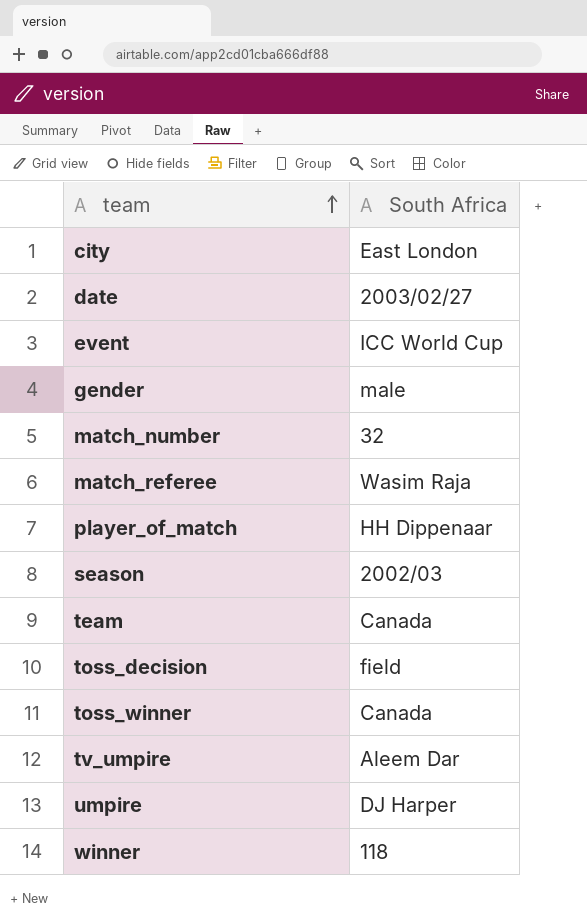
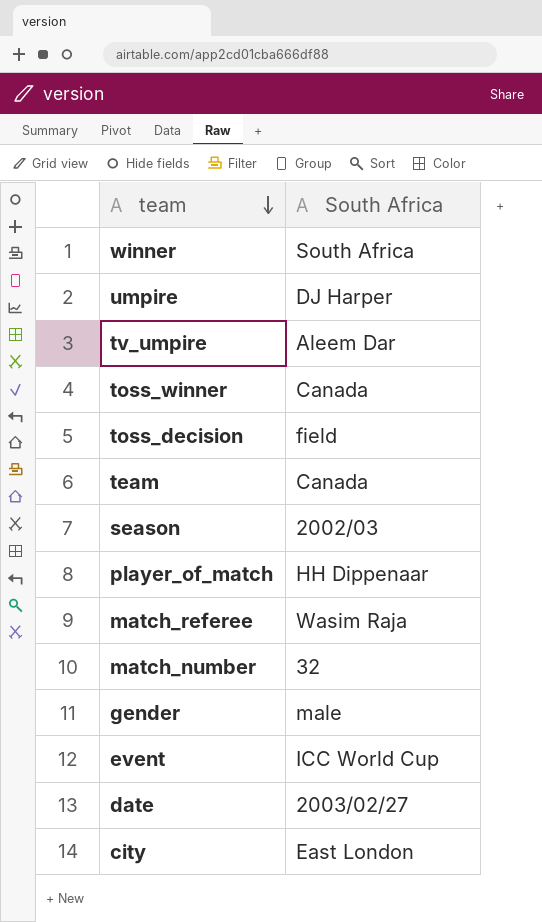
row order: team ascending -> team descending
winner | South Africa: 118 -> South Africa

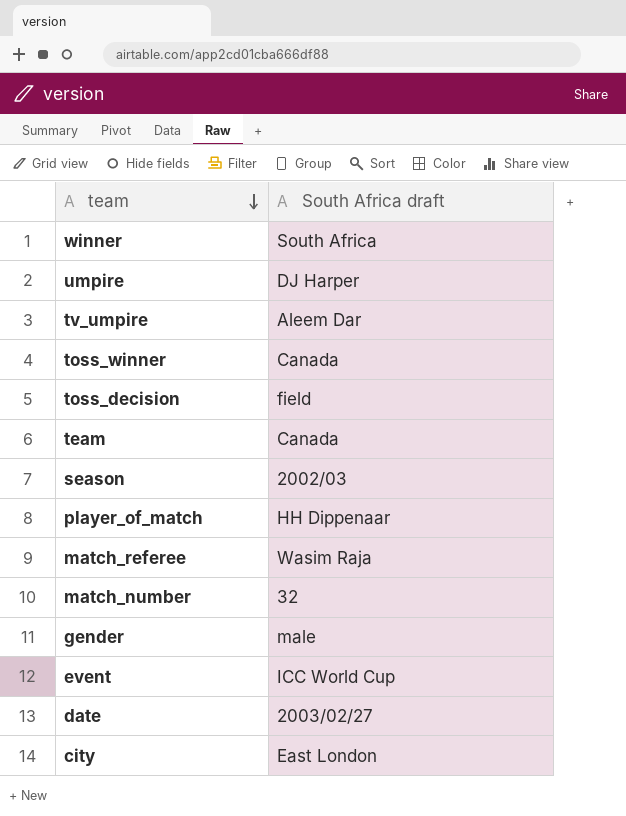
column name: South Africa -> South Africa draft

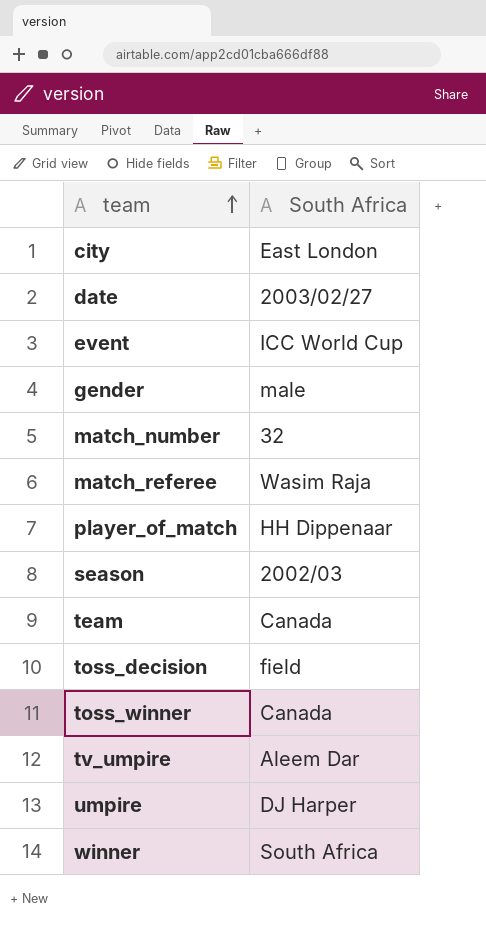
row order: team descending -> team ascending
column name: South Africa draft -> South Africa

